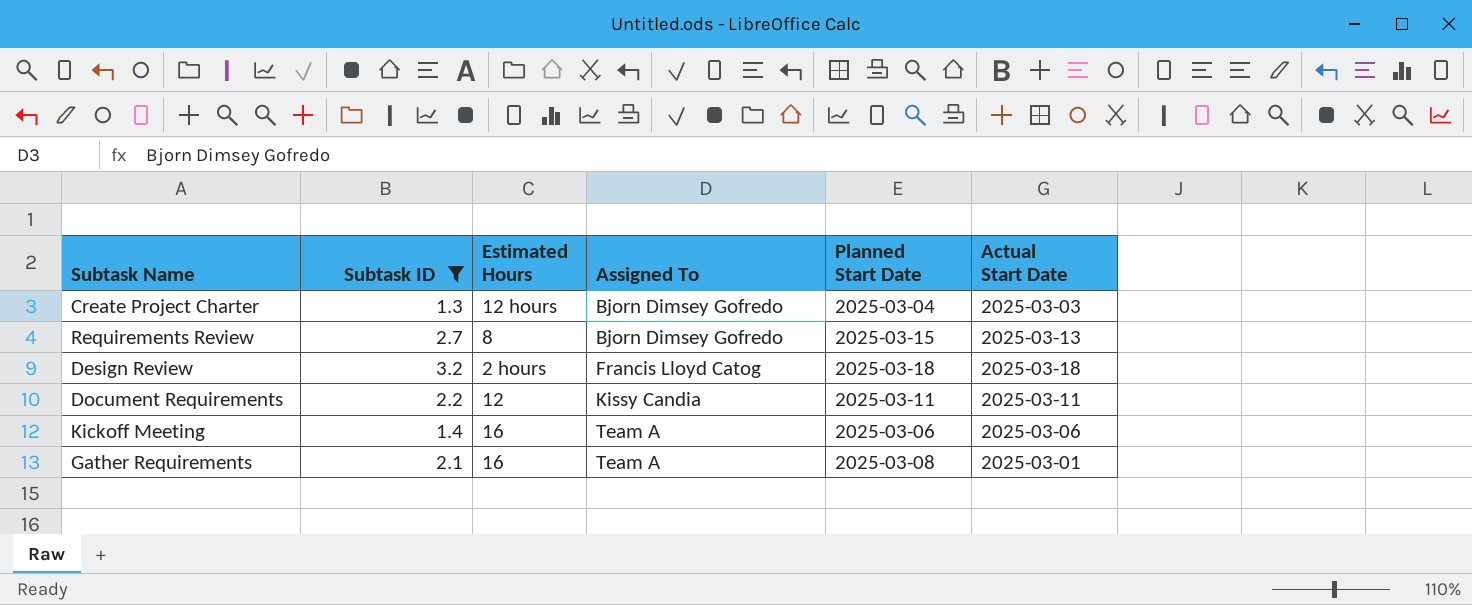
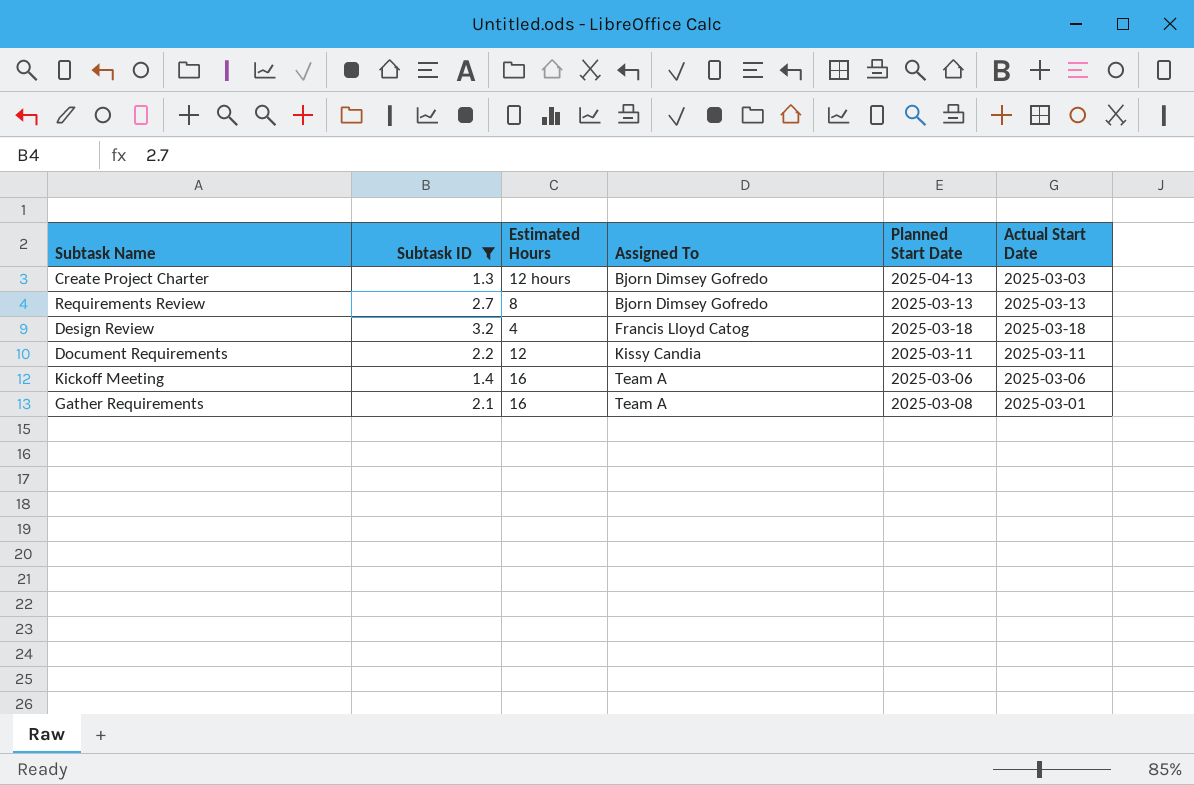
Create Project Charter | Planned Start Date: 2025-03-04 -> 2025-04-13
Requirements Review | Planned Start Date: 2025-03-15 -> 2025-03-13
Design Review | Estimated Hours: 2 hours -> 4

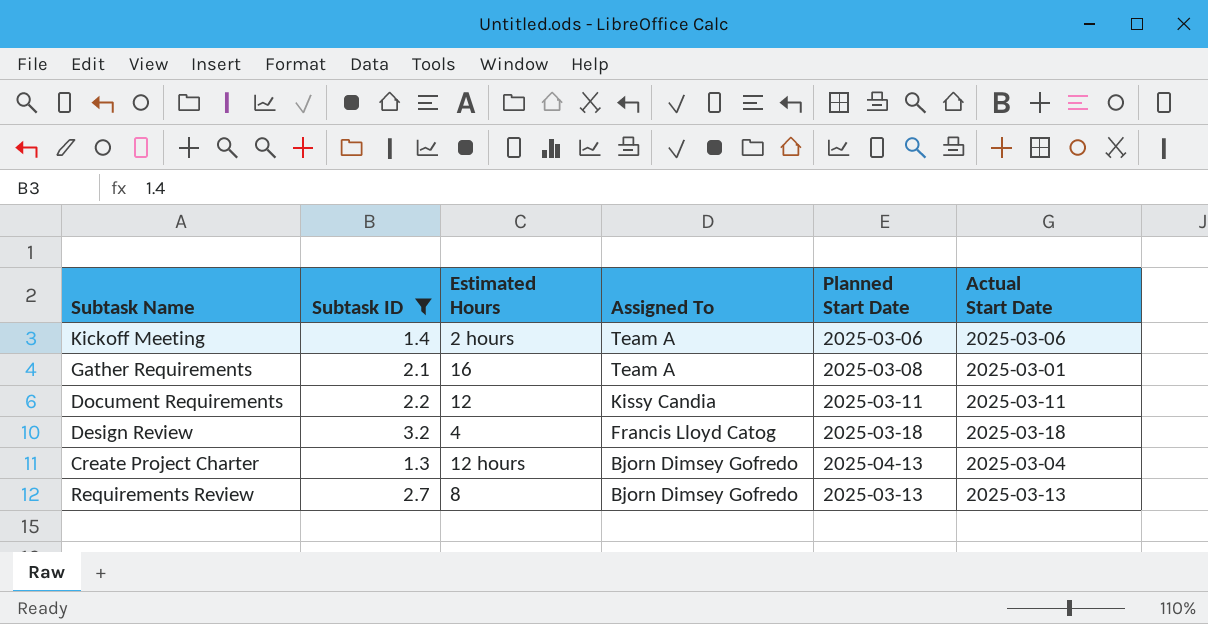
row order: Assigned To ascending -> Assigned To descending
Kickoff Meeting | Estimated Hours: 16 -> 2 hours
Create Project Charter | Actual Start Date: 2025-03-03 -> 2025-03-04

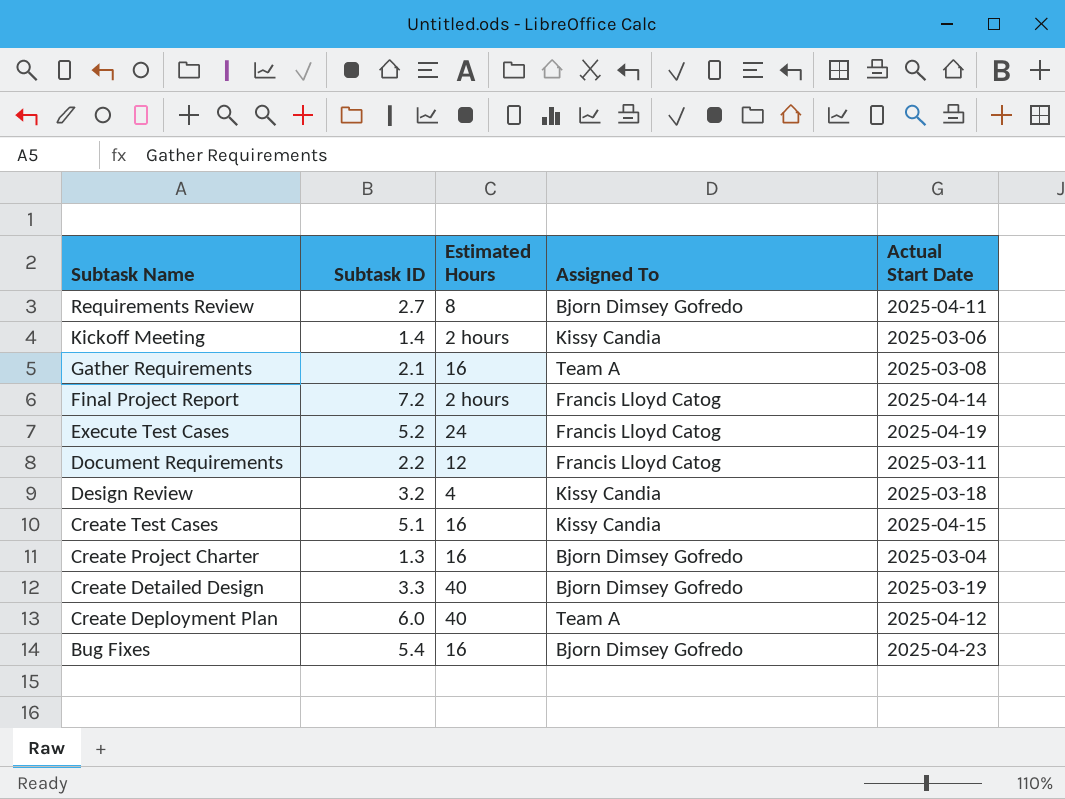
filter: Subtask ID <= 3.2 -> none
row order: Assigned To descending -> Subtask Name descending
column Planned Start Date | position: 5 -> none
Requirements Review | Actual Start Date: 2025-03-13 -> 2025-04-11
Kickoff Meeting | Assigned To: Team A -> Kissy Candia
Gather Requirements | Actual Start Date: 2025-03-01 -> 2025-03-08
Document Requirements | Assigned To: Kissy Candia -> Francis Lloyd Catog
Design Review | Assigned To: Francis Lloyd Catog -> Kissy Candia
Create Project Charter | Estimated Hours: 12 hours -> 16

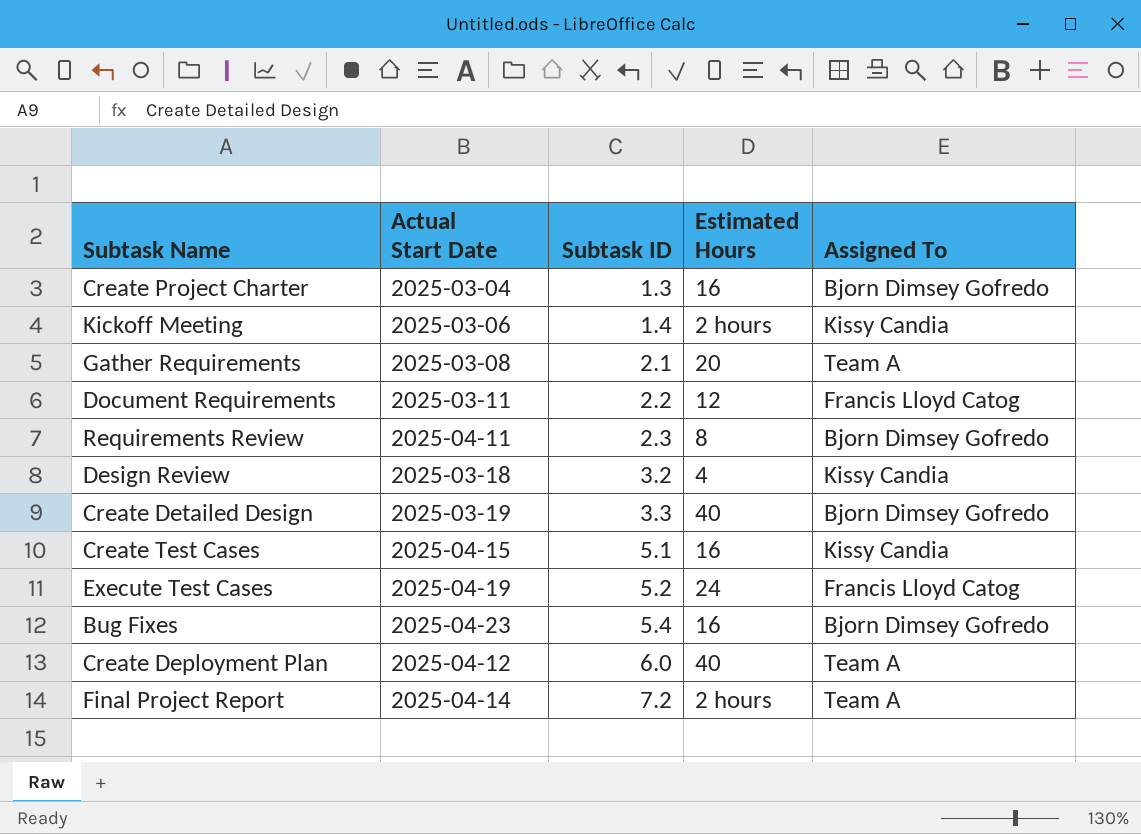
row order: Subtask Name descending -> Subtask ID ascending
column Actual Start Date | position: 5 -> 2
Gather Requirements | Estimated Hours: 16 -> 20
Requirements Review | Subtask ID: 2.7 -> 2.3
Final Project Report | Assigned To: Francis Lloyd Catog -> Team A

